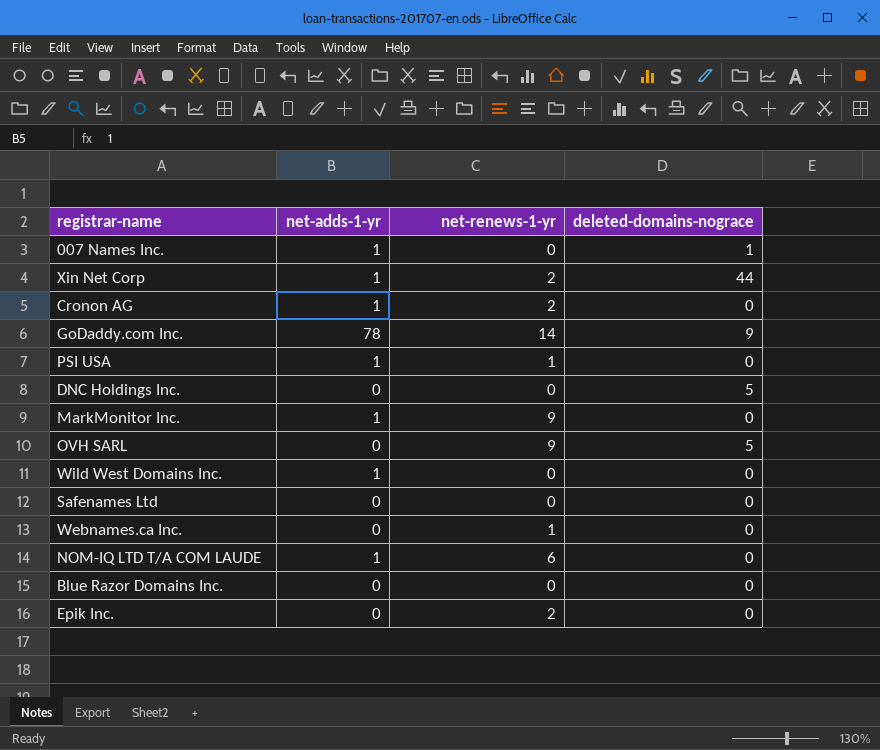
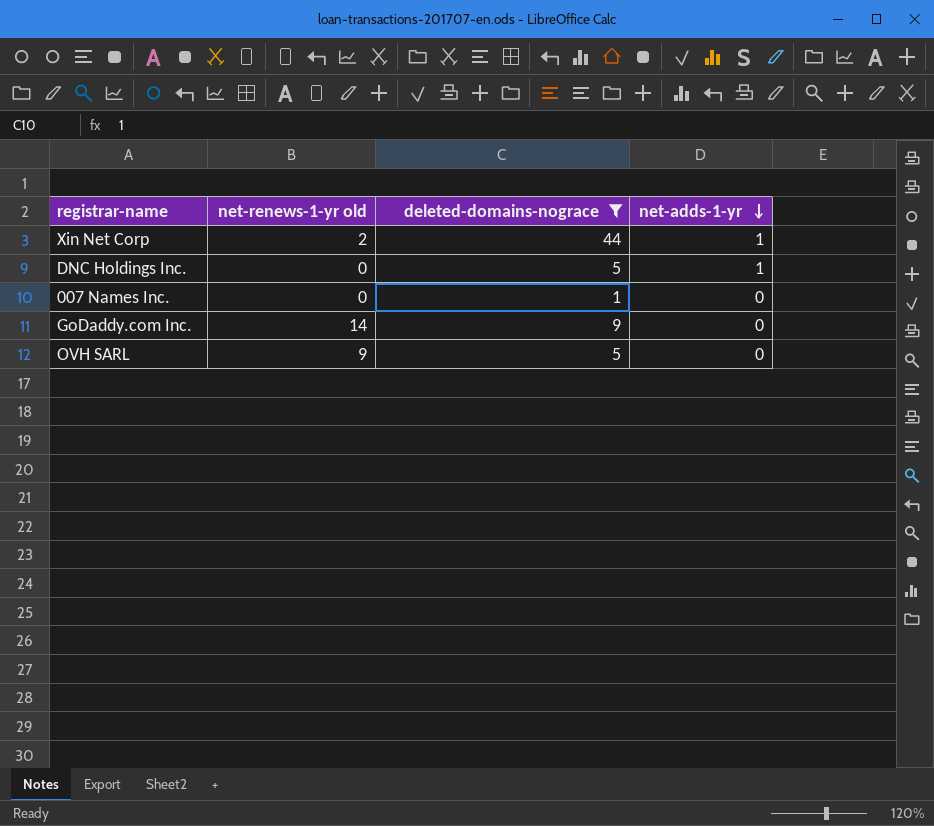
filter: none -> deleted-domains-nograce != 0
row order: none -> net-adds-1-yr descending
column name: net-renews-1-yr -> net-renews-1-yr old
column net-adds-1-yr | position: 2 -> 4
DNC Holdings Inc. | net-adds-1-yr: 0 -> 1
007 Names Inc. | net-adds-1-yr: 1 -> 0
GoDaddy.com Inc. | net-adds-1-yr: 78 -> 0

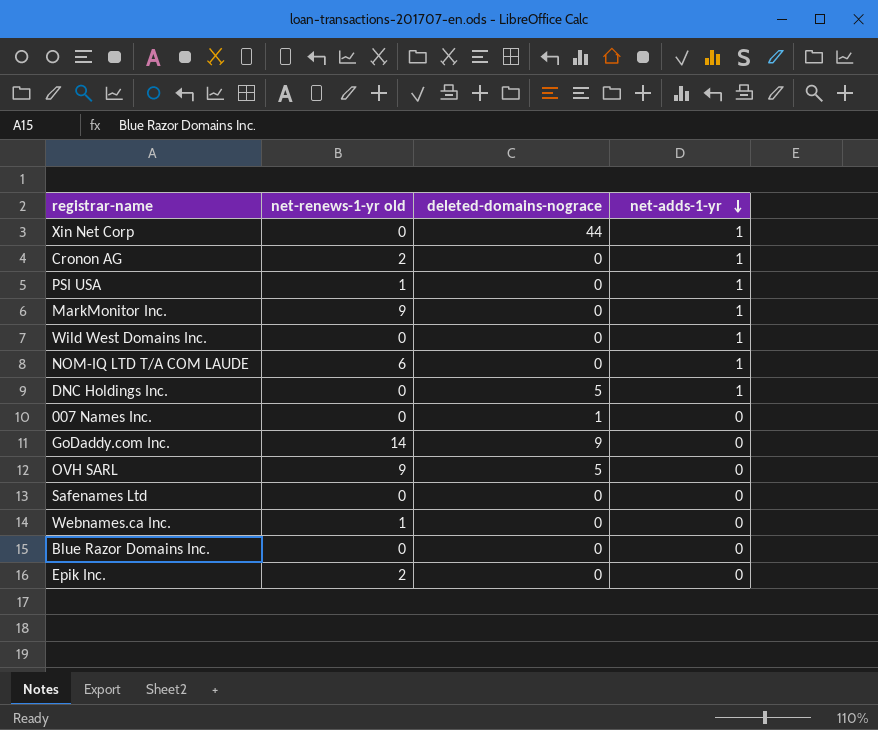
filter: deleted-domains-nograce != 0 -> none
Xin Net Corp | net-renews-1-yr old: 2 -> 0

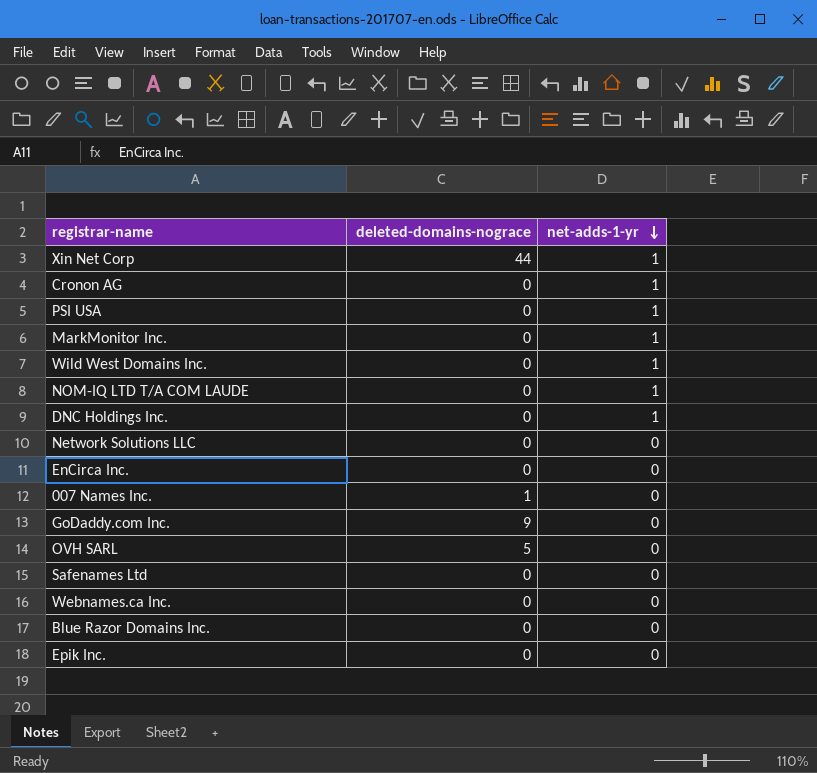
column net-renews-1-yr old | position: 2 -> none
DNC Holdings Inc. | deleted-domains-nograce: 5 -> 0
row Network Solutions LLC: none -> 0 | 0
row EnCirca Inc.: none -> 0 | 0

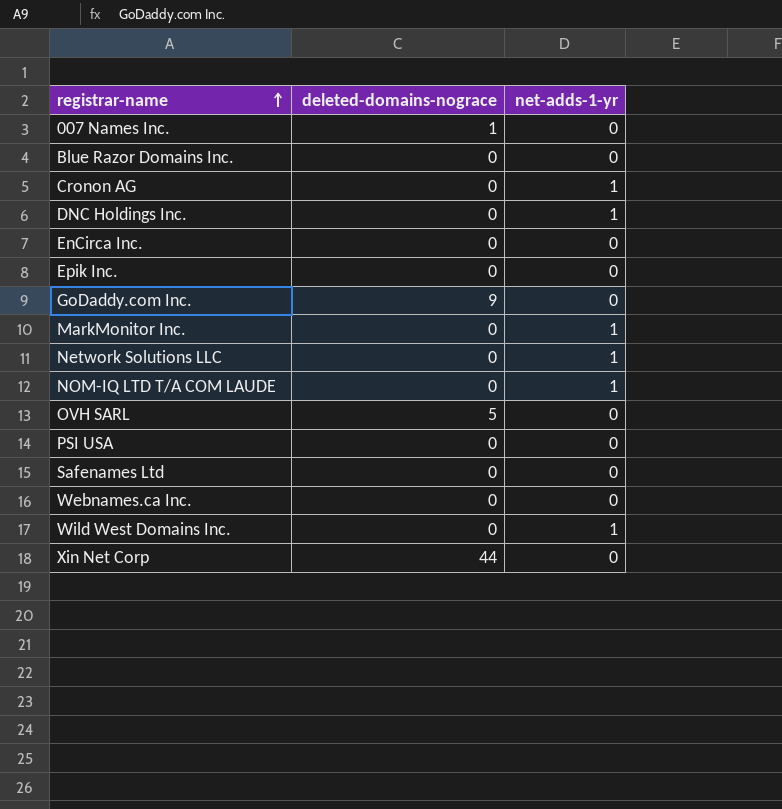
row order: net-adds-1-yr descending -> registrar-name ascending
Network Solutions LLC | net-adds-1-yr: 0 -> 1
PSI USA | net-adds-1-yr: 1 -> 0
Xin Net Corp | net-adds-1-yr: 1 -> 0

